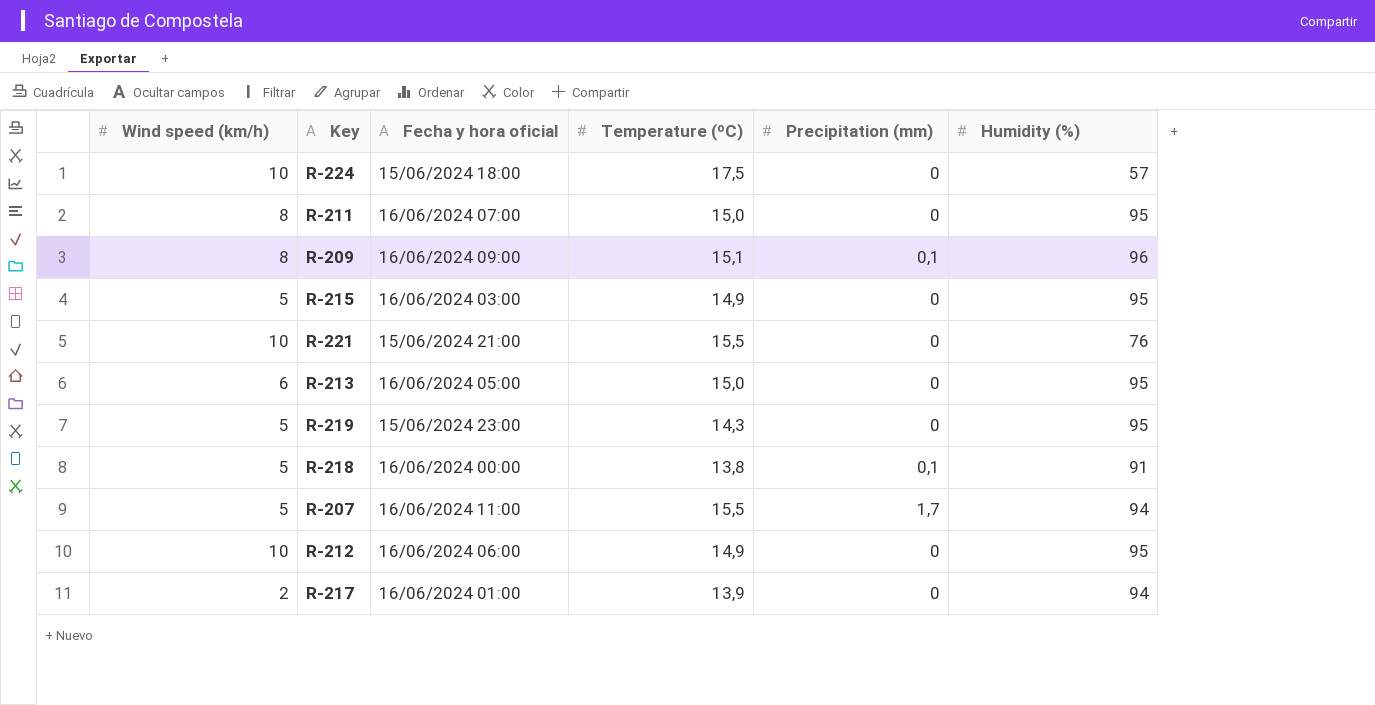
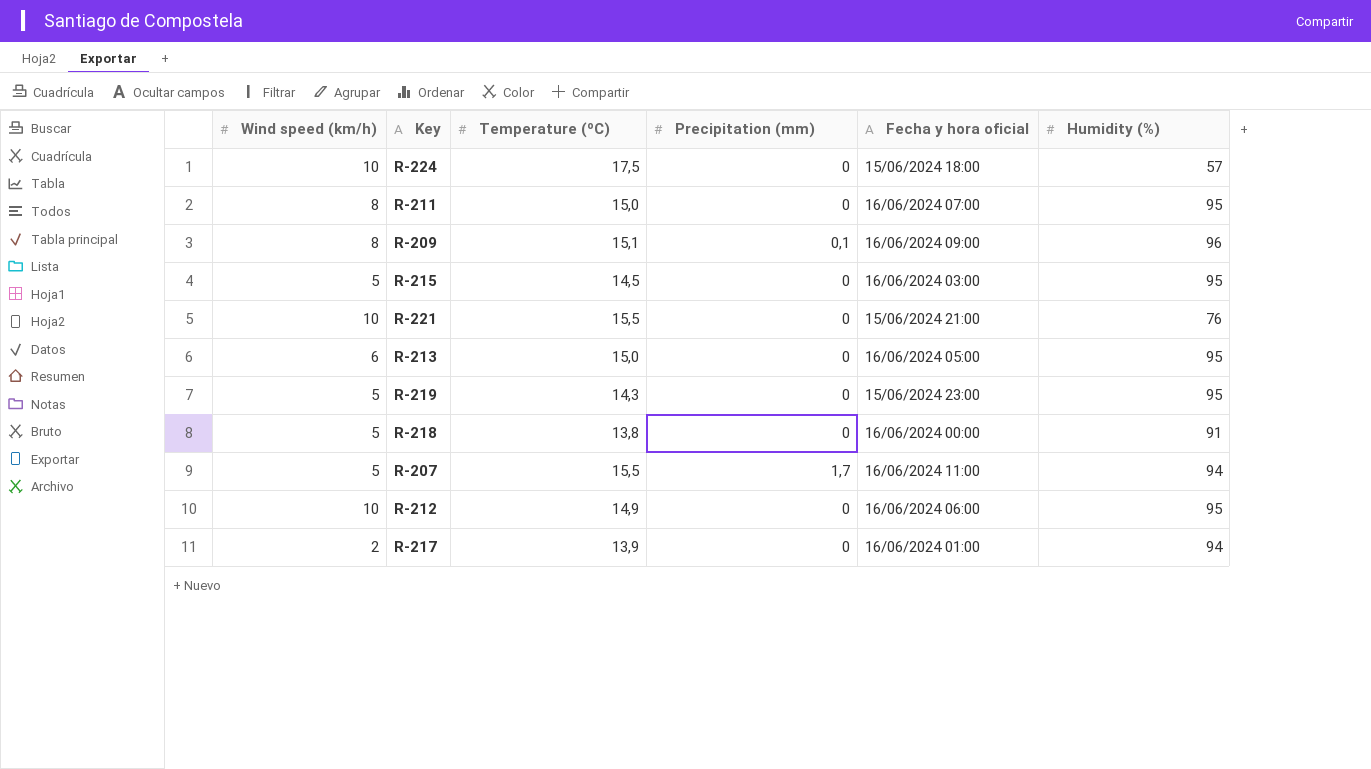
column Fecha y hora oficial | position: 3 -> 5
R-215 | Temperature (ºC): 14,9 -> 14,5
R-218 | Precipitation (mm): 0,1 -> 0

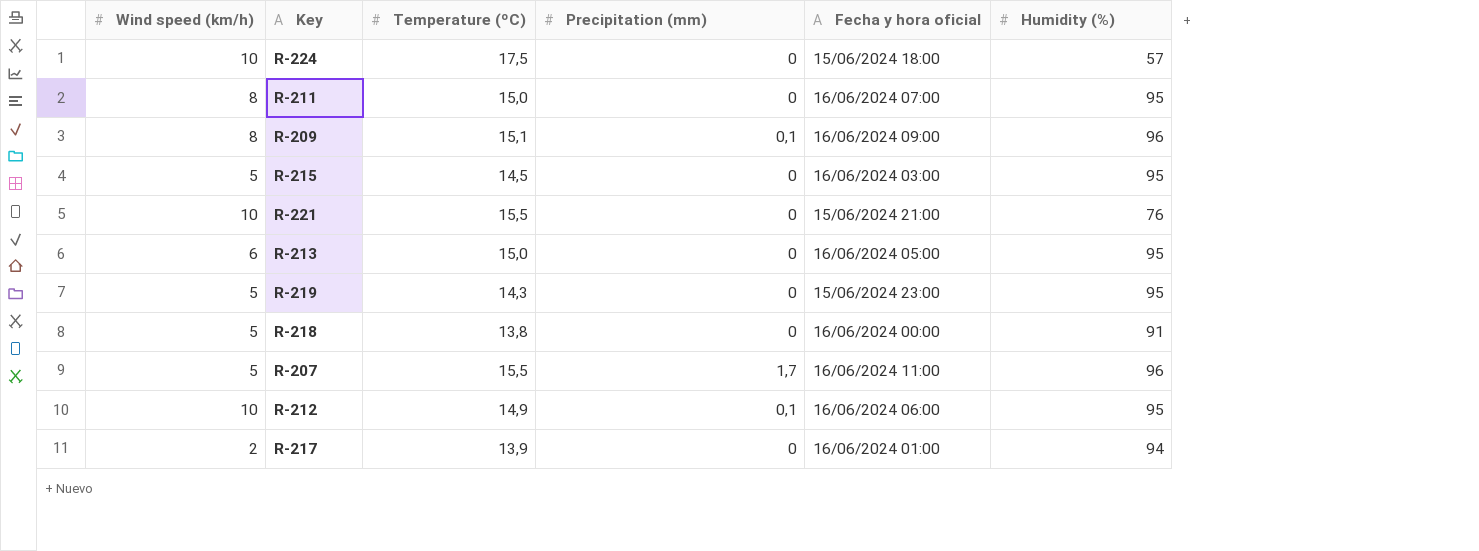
R-207 | Humidity (%): 94 -> 96
R-212 | Precipitation (mm): 0 -> 0,1

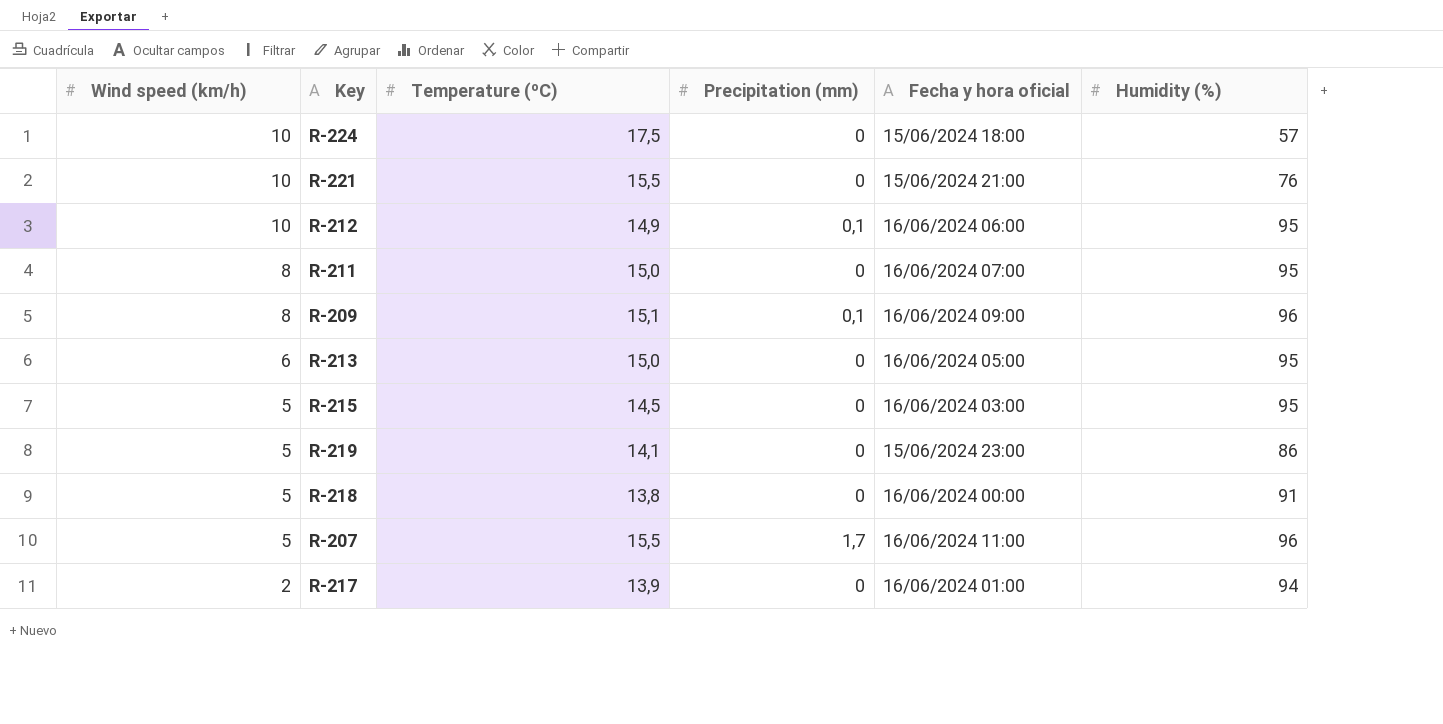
row order: none -> Wind speed (km/h) descending
R-219 | Temperature (ºC): 14,3 -> 14,1
R-219 | Humidity (%): 95 -> 86

